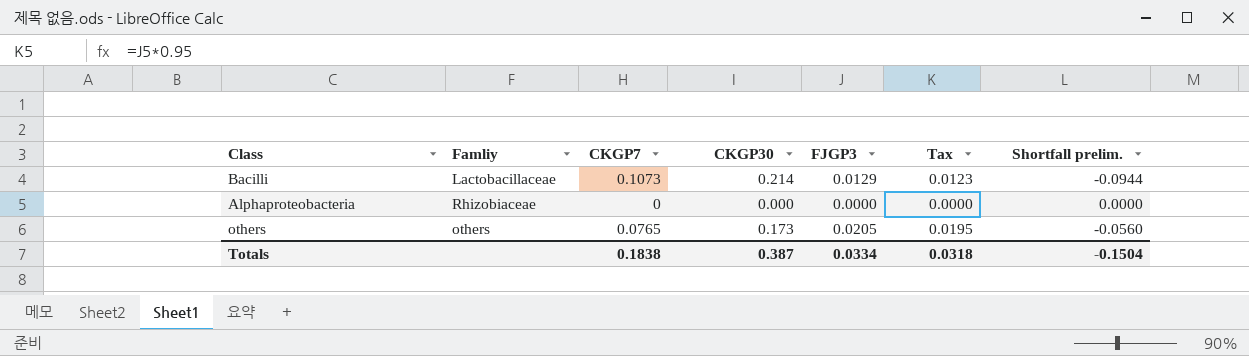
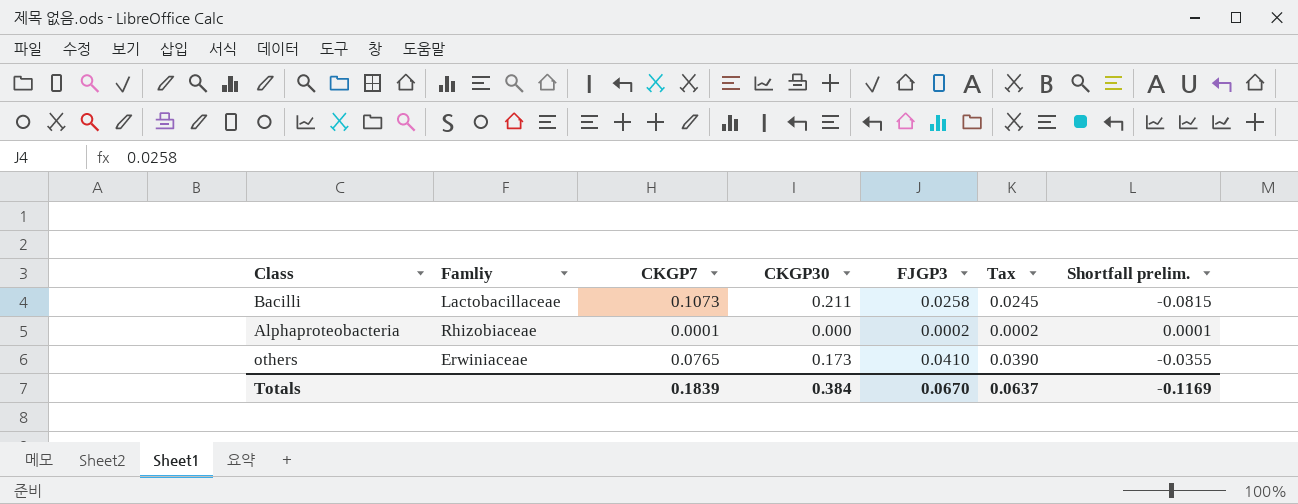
Bacilli | CKGP30: 0.214 -> 0.211
Bacilli | FJGP3: 0.0129 -> 0.0258
Bacilli | Tax: 0.0123 -> 0.0245
Bacilli | Shortfall prelim.: -0.0944 -> -0.0815
Alphaproteobacteria | CKGP7: 0 -> 0.0001
Alphaproteobacteria | FJGP3: 0.0000 -> 0.0002
Alphaproteobacteria | Tax: 0.0000 -> 0.0002
Alphaproteobacteria | Shortfall prelim.: 0.0000 -> 0.0001
others | Famliy: others -> Erwiniaceae
others | FJGP3: 0.0205 -> 0.0410
others | Tax: 0.0195 -> 0.0390
others | Shortfall prelim.: -0.0560 -> -0.0355
Totals | CKGP7: 0.1838 -> 0.1839
Totals | CKGP30: 0.387 -> 0.384
Totals | FJGP3: 0.0334 -> 0.0670
Totals | Tax: 0.0318 -> 0.0637
Totals | Shortfall prelim.: -0.1504 -> -0.1169

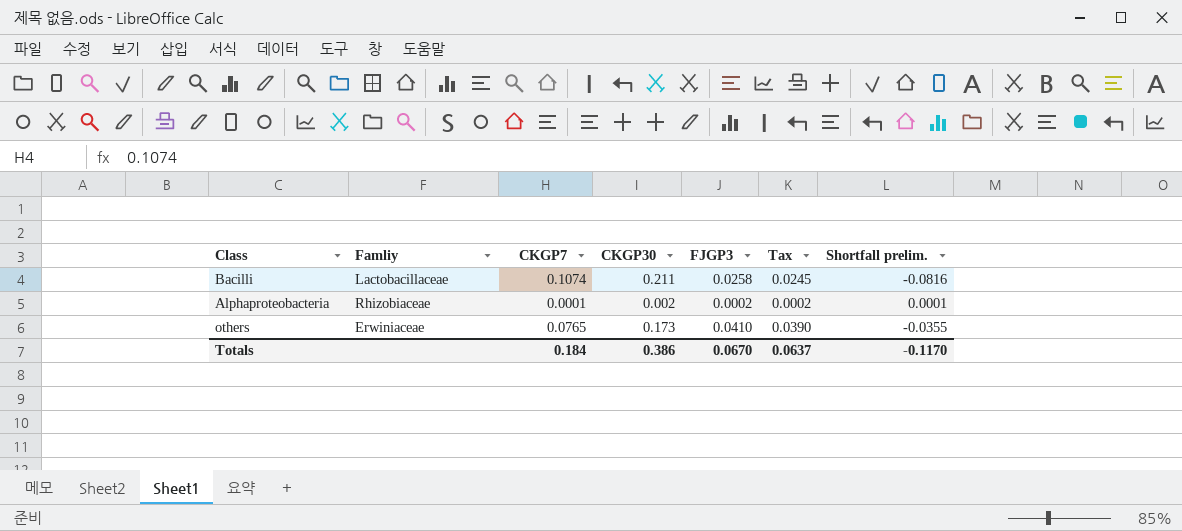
Bacilli | CKGP7: 0.1073 -> 0.1074
Bacilli | Shortfall prelim.: -0.0815 -> -0.0816
Alphaproteobacteria | CKGP30: 0.000 -> 0.002
Totals | CKGP7: 0.1839 -> 0.184
Totals | CKGP30: 0.384 -> 0.386
Totals | Shortfall prelim.: -0.1169 -> -0.1170

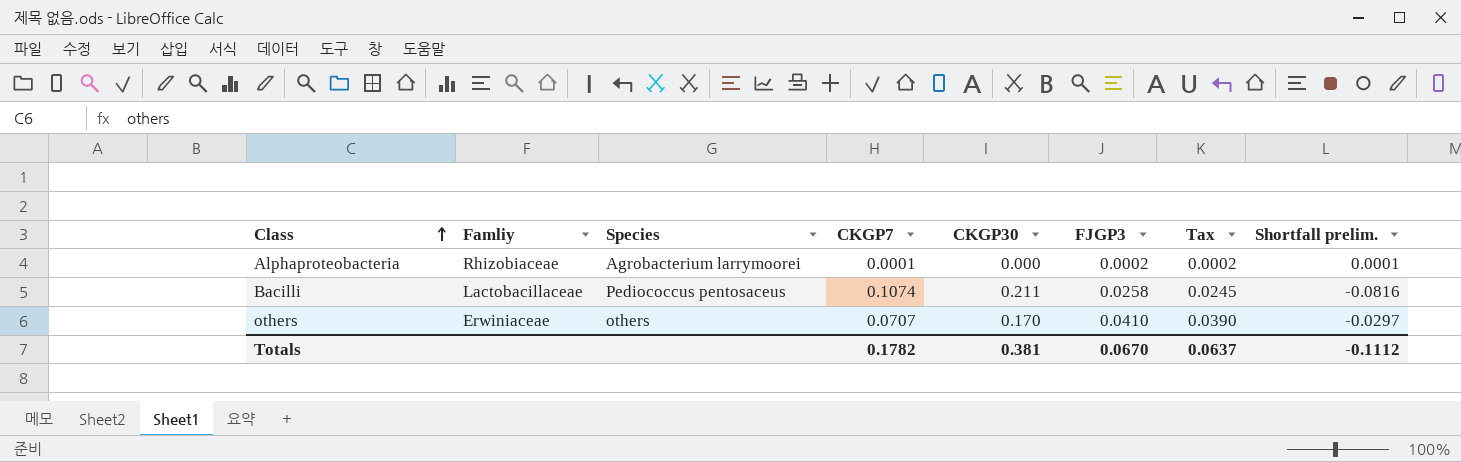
row order: none -> Class ascending
column Species | position: none -> 3
Alphaproteobacteria | CKGP30: 0.002 -> 0.000
others | CKGP7: 0.0765 -> 0.0707
others | CKGP30: 0.173 -> 0.170
others | Shortfall prelim.: -0.0355 -> -0.0297
Totals | CKGP7: 0.184 -> 0.1782
Totals | CKGP30: 0.386 -> 0.381
Totals | Shortfall prelim.: -0.1170 -> -0.1112

